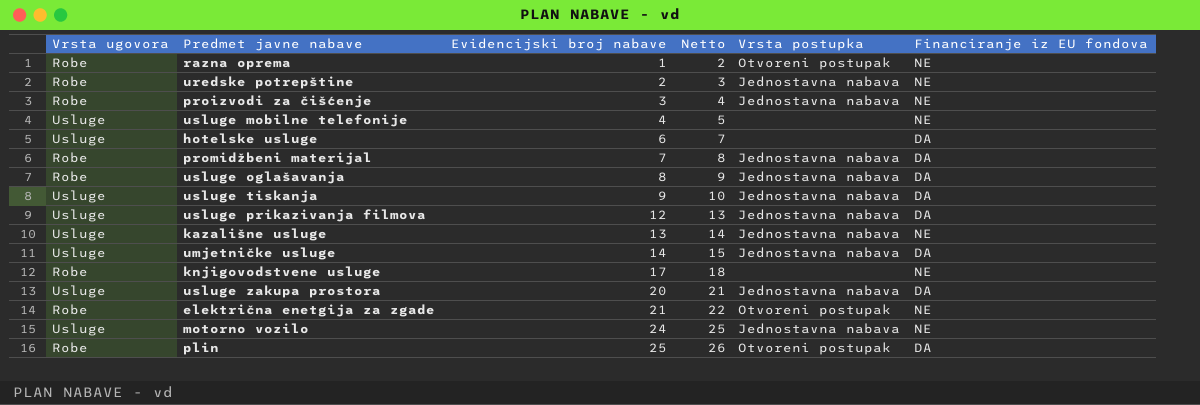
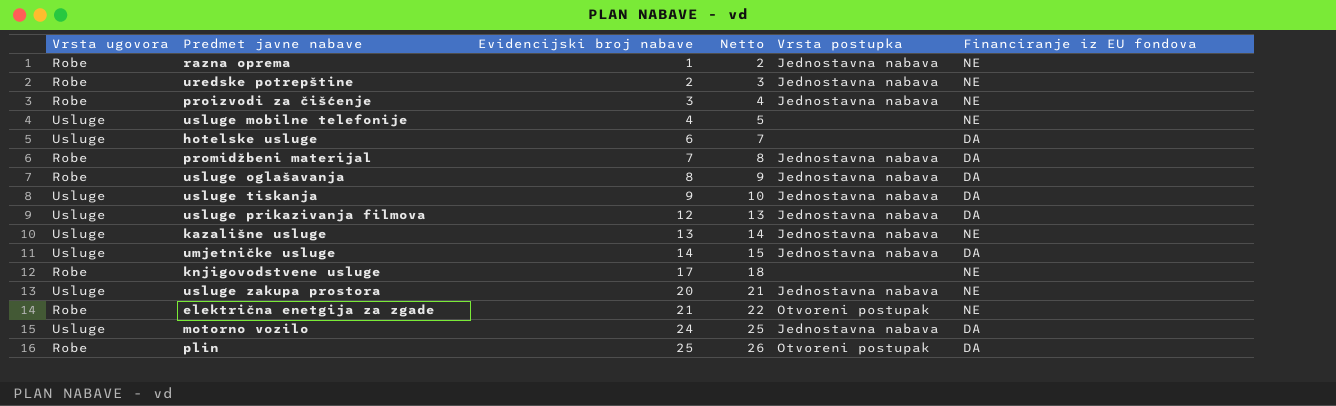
razna oprema | Vrsta postupka: Otvoreni postupak -> Jednostavna nabava
usluge zakupa prostora | Financiranje iz EU fondova: DA -> NE
motorno vozilo | Financiranje iz EU fondova: NE -> DA

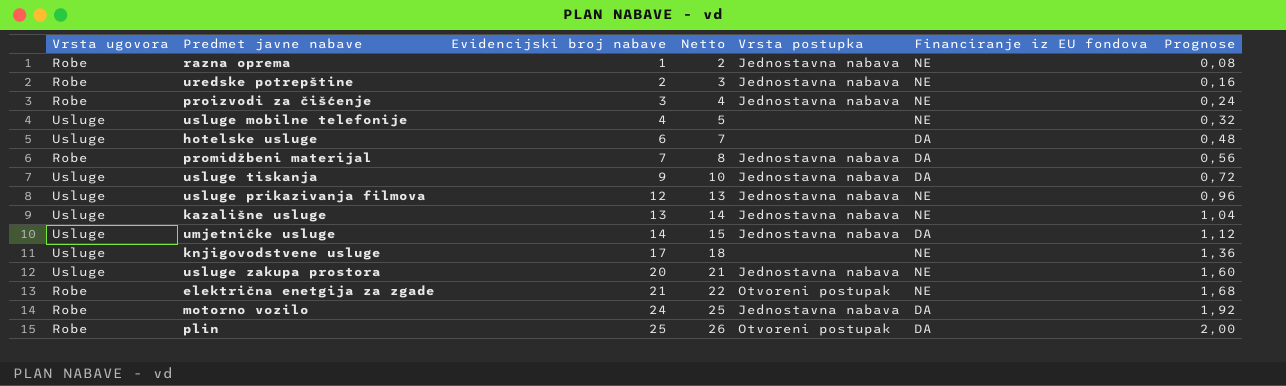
column Prognose | formula: none -> [Evidencijski broj nabave] * 0,08
row usluge oglašavanja: Robe | 8 | 9 | Jednostavna nabava | DA -> none
usluge prikazivanja filmova | Financiranje iz EU fondova: DA -> NE
knjigovodstvene usluge | Vrsta ugovora: Robe -> Usluge
motorno vozilo | Vrsta ugovora: Usluge -> Robe

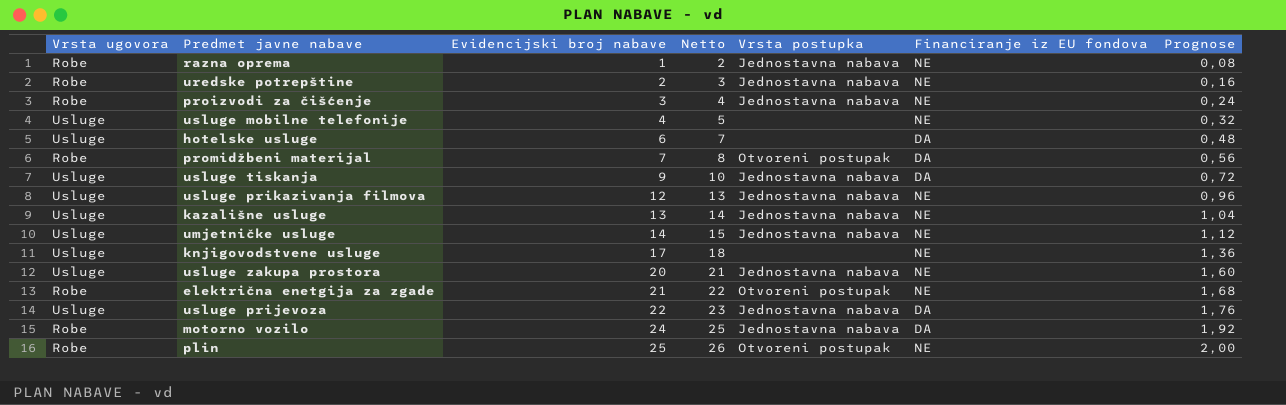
promidžbeni materijal | Vrsta postupka: Jednostavna nabava -> Otvoreni postupak
umjetničke usluge | Financiranje iz EU fondova: DA -> NE
row usluge prijevoza: none -> Usluge | 22 | 23 | Jednostavna nabava | DA | 1,76
plin | Financiranje iz EU fondova: DA -> NE

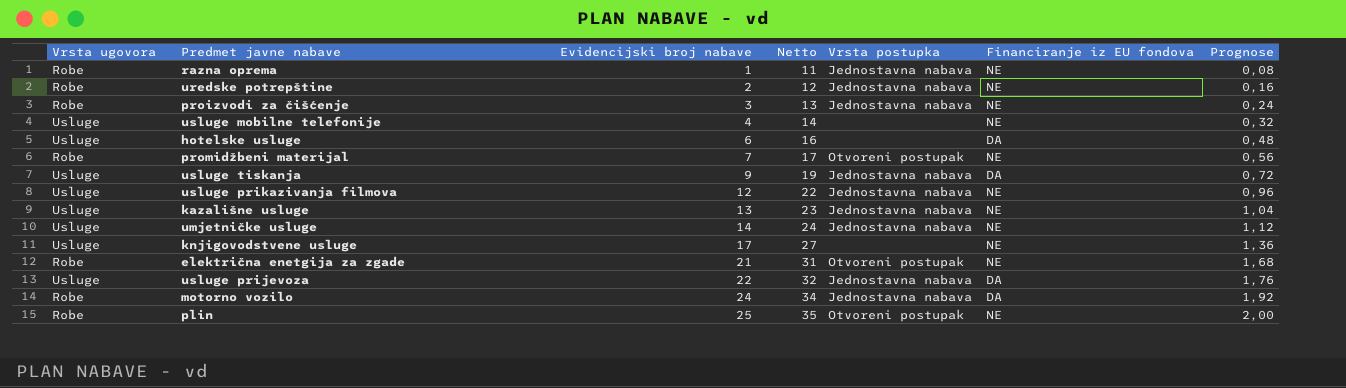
column Netto | formula: [Evidencijski broj nabave] + 1 -> [Evidencijski broj nabave] + 10
row usluge zakupa prostora: Usluge | 20 | 21 | Jednostavna nabava | NE | 1,60 -> none
promidžbeni materijal | Financiranje iz EU fondova: DA -> NE

